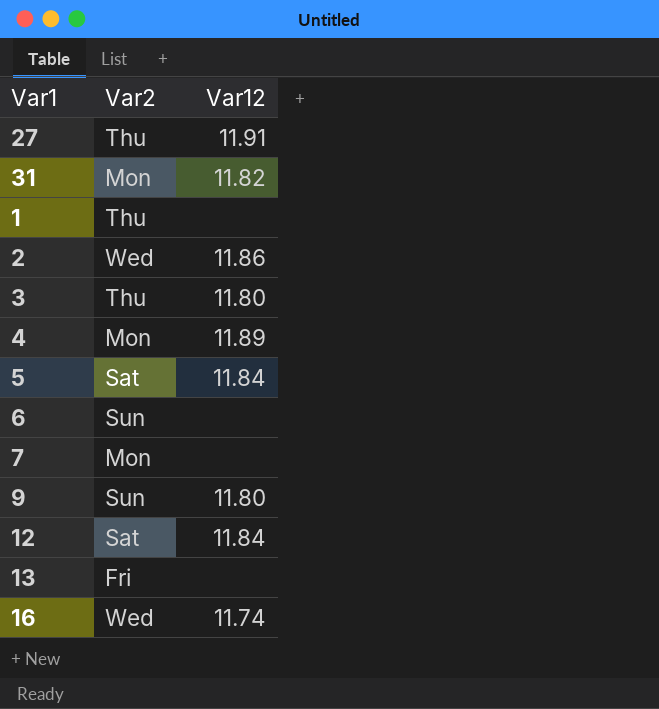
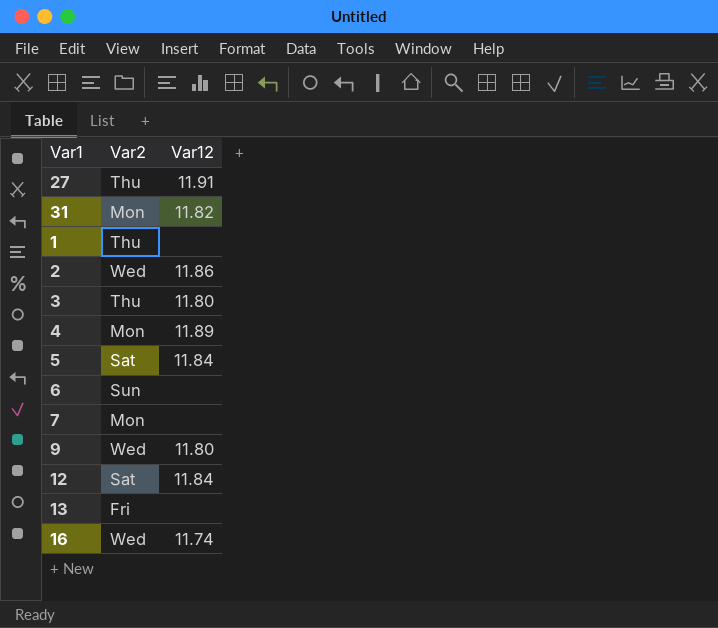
9 | Var2: Sun -> Wed

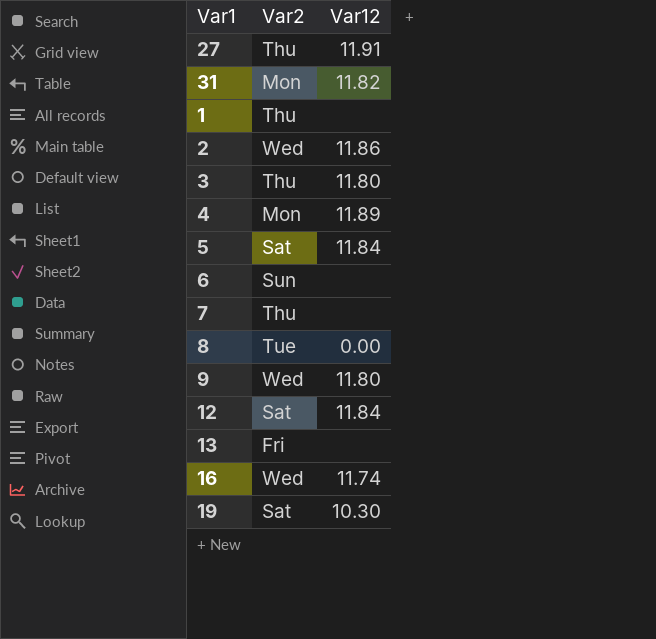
7 | Var2: Mon -> Thu
row 8: none -> Tue | 0.00
row 19: none -> Sat | 10.30

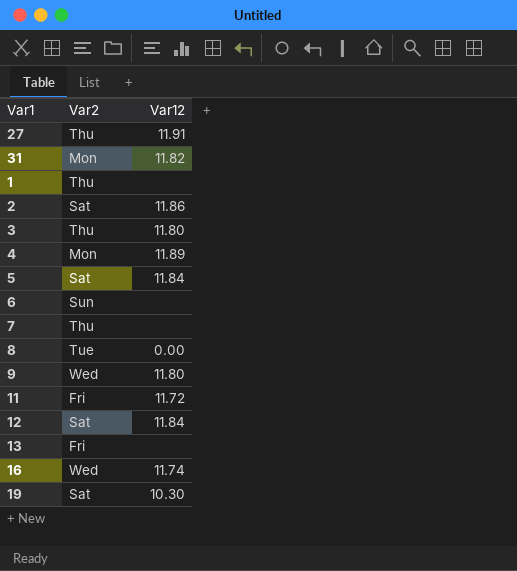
2 | Var2: Wed -> Sat
row 11: none -> Fri | 11.72

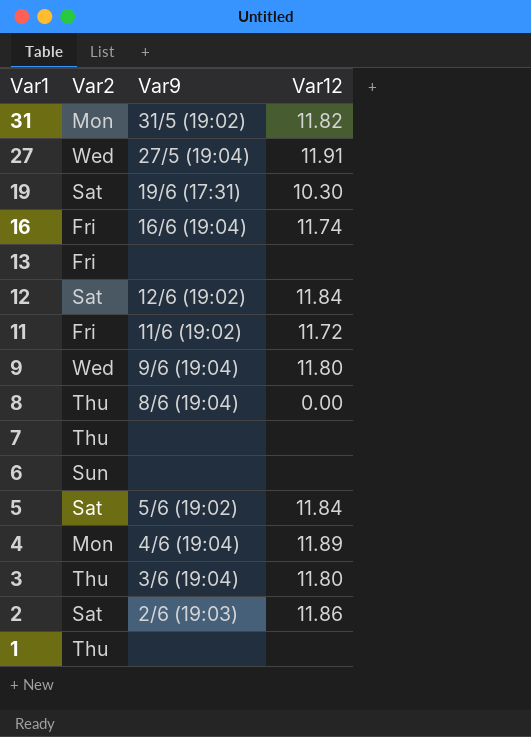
row order: none -> Var1 descending
column Var9 | position: none -> 3
27 | Var2: Thu -> Wed
16 | Var2: Wed -> Fri
8 | Var2: Tue -> Thu

